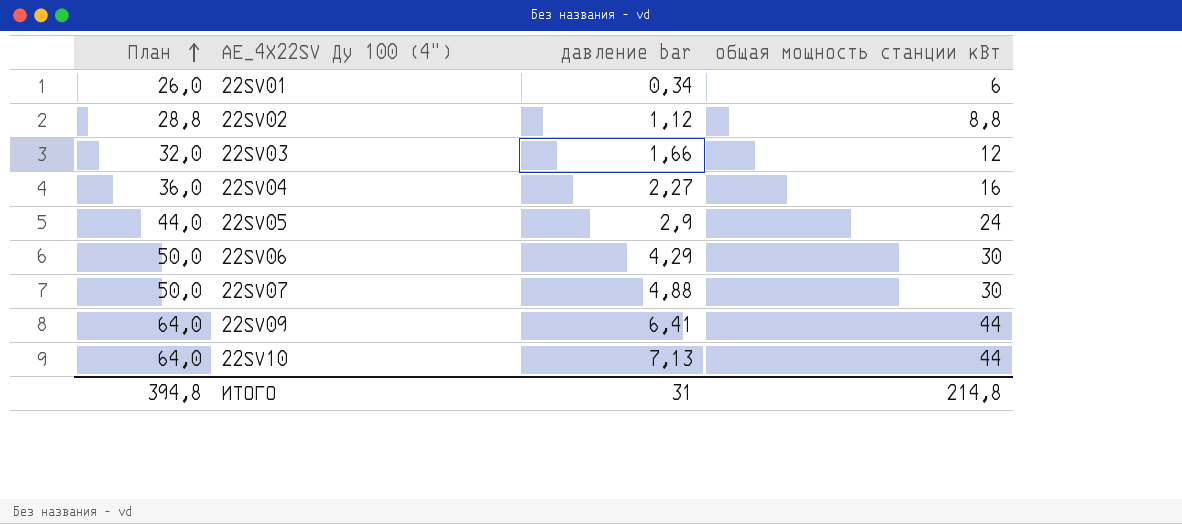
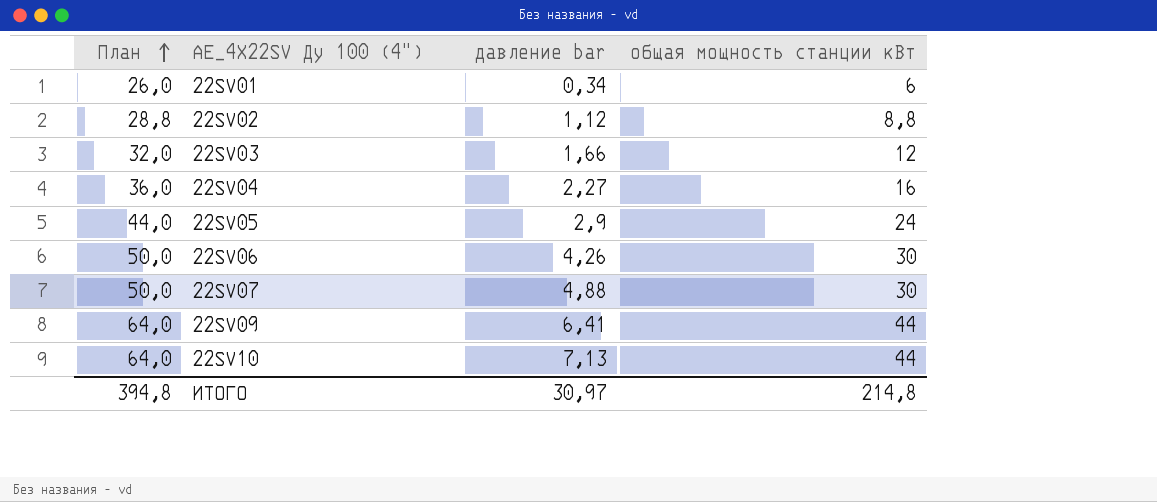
22SV06 | давление bar: 4,29 -> 4,26
ИТОГО | давление bar: 31 -> 30,97

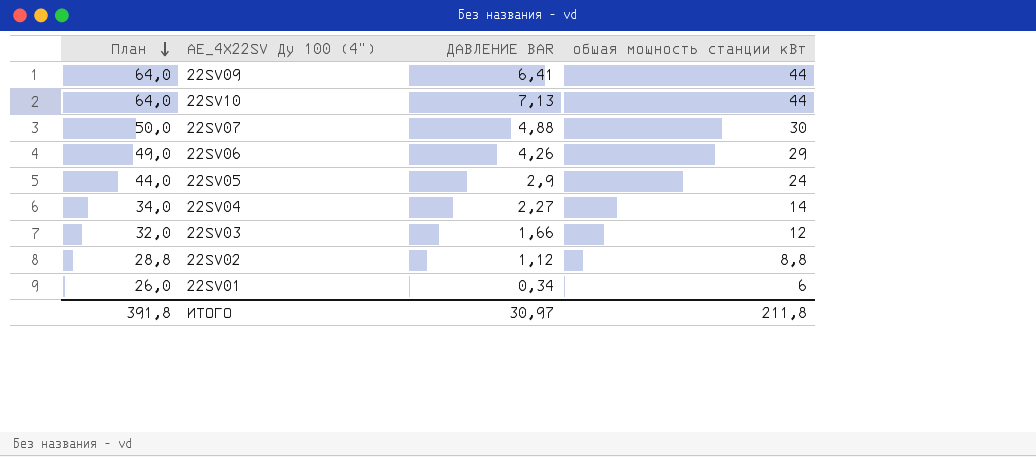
row order: План ascending -> План descending
column name: давление bar -> ДАВЛЕНИЕ BAR
22SV06 | План: 50,0 -> 49,0
22SV06 | общая мощность станции кВт: 30 -> 29
22SV04 | План: 36,0 -> 34,0
22SV04 | общая мощность станции кВт: 16 -> 14
ИТОГО | План: 394,8 -> 391,8
ИТОГО | общая мощность станции кВт: 214,8 -> 211,8

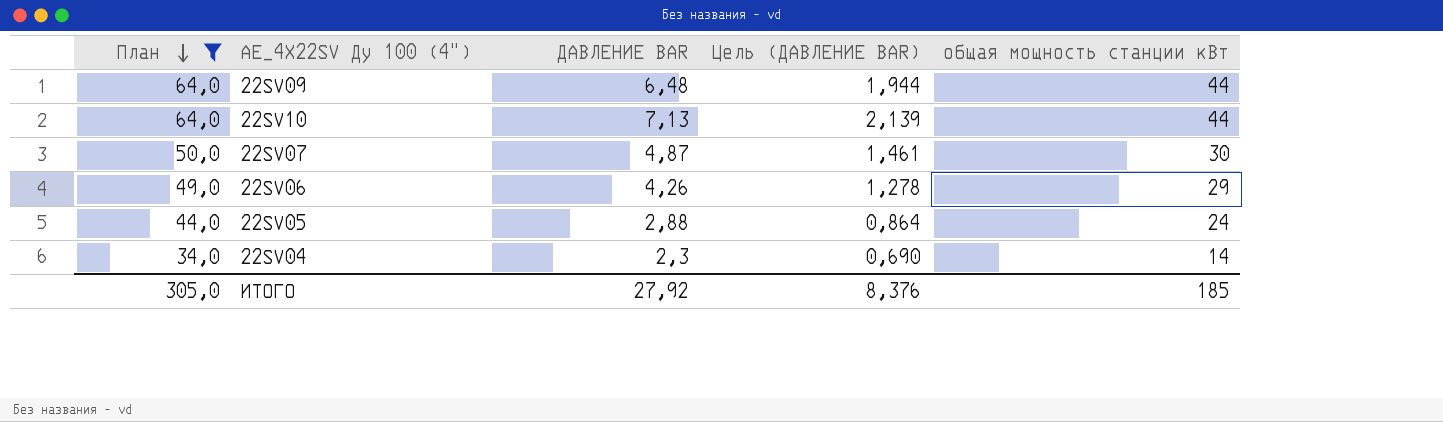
filter: none -> План >= 34,0
column Цель (ДАВЛЕНИЕ BAR) | formula: none -> [ДАВЛЕНИЕ BAR] * 0,3
22SV09 | ДАВЛЕНИЕ BAR: 6,41 -> 6,48
22SV07 | ДАВЛЕНИЕ BAR: 4,88 -> 4,87
22SV05 | ДАВЛЕНИЕ BAR: 2,9 -> 2,88
22SV04 | ДАВЛЕНИЕ BAR: 2,27 -> 2,3
ИТОГО | План: 391,8 -> 305,0
ИТОГО | ДАВЛЕНИЕ BAR: 30,97 -> 27,92
ИТОГО | общая мощность станции кВт: 211,8 -> 185

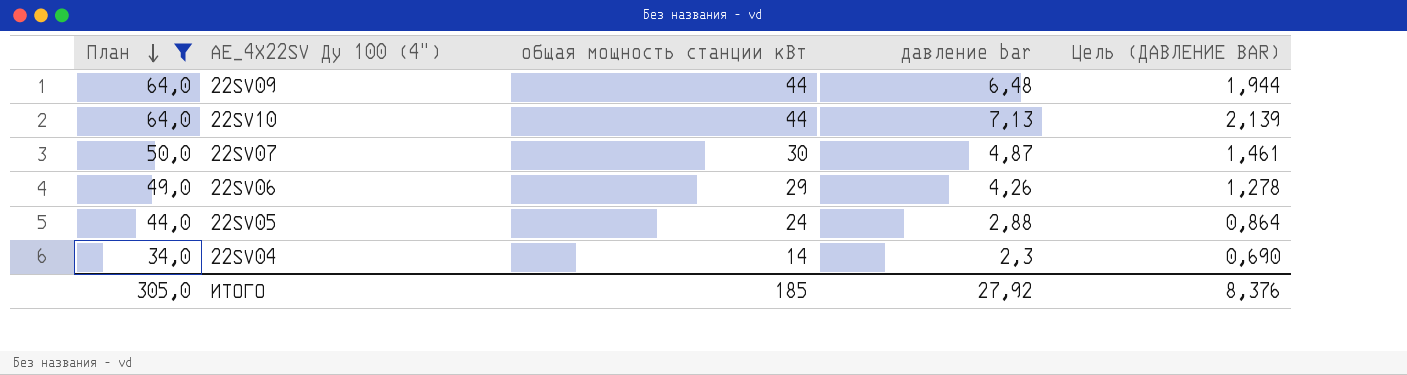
column общая мощность станции кВт | position: 5 -> 3
column name: ДАВЛЕНИЕ BAR -> давление bar

